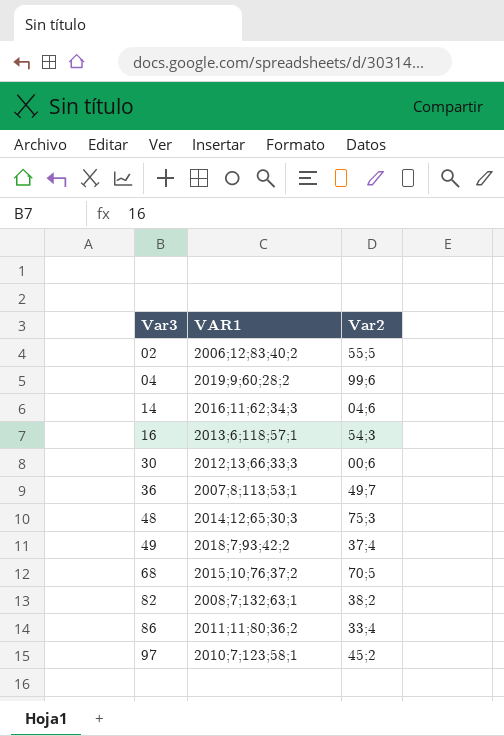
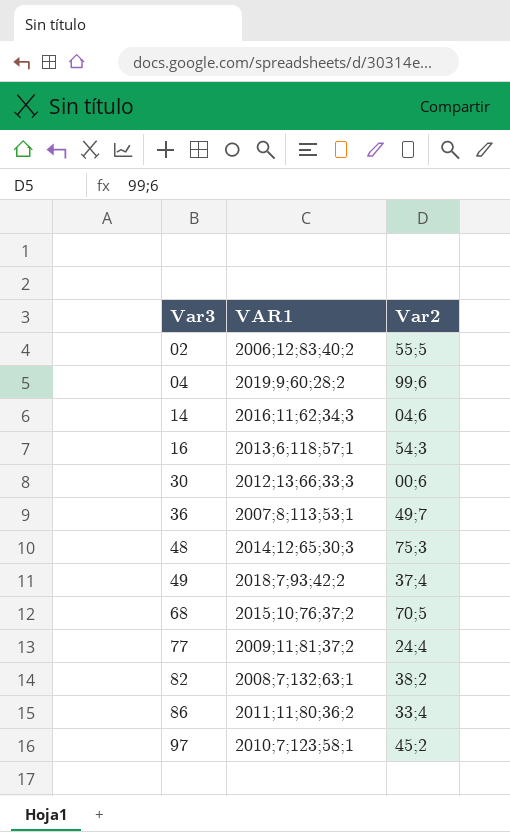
row 77: none -> 2009;11;81;37;2 | 24;4

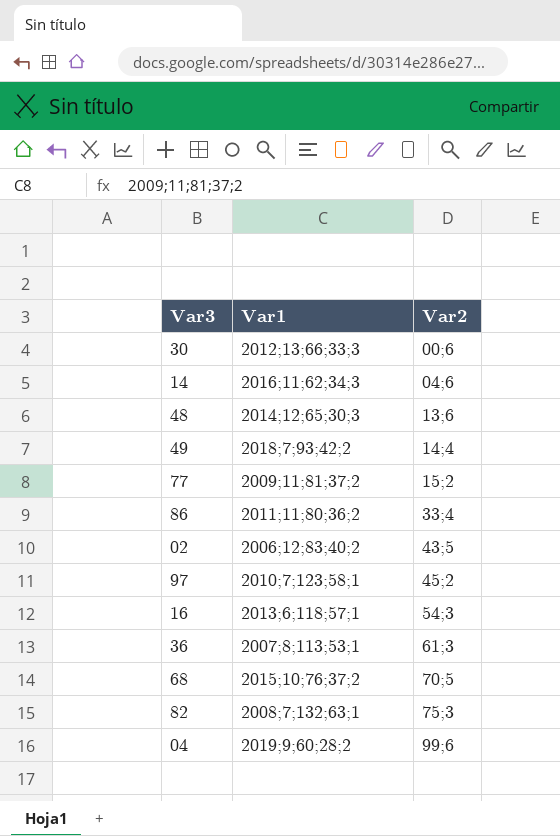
row order: Var3 ascending -> Var2 ascending
column name: VAR1 -> Var1
48 | Var2: 75;3 -> 13;6
49 | Var2: 37;4 -> 14;4
77 | Var2: 24;4 -> 15;2
02 | Var2: 55;5 -> 43;5
36 | Var2: 49;7 -> 61;3
82 | Var2: 38;2 -> 75;3

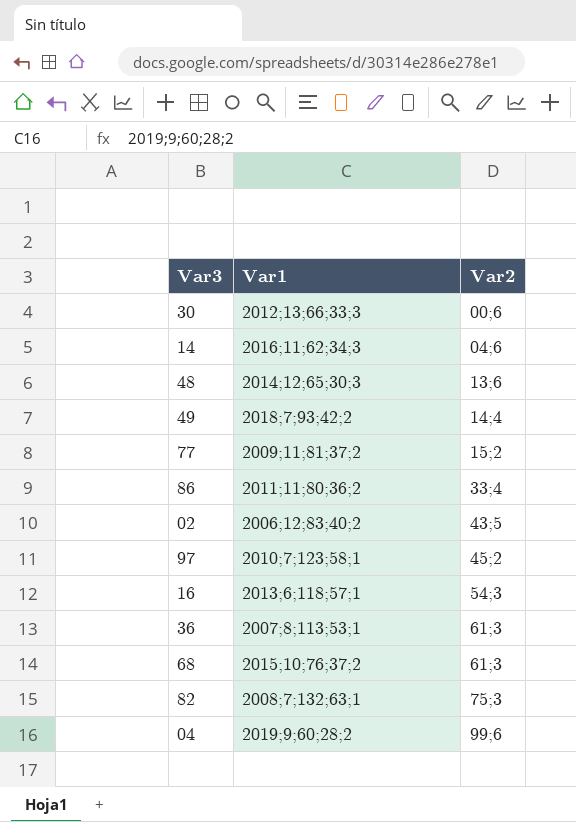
68 | Var2: 70;5 -> 61;3

